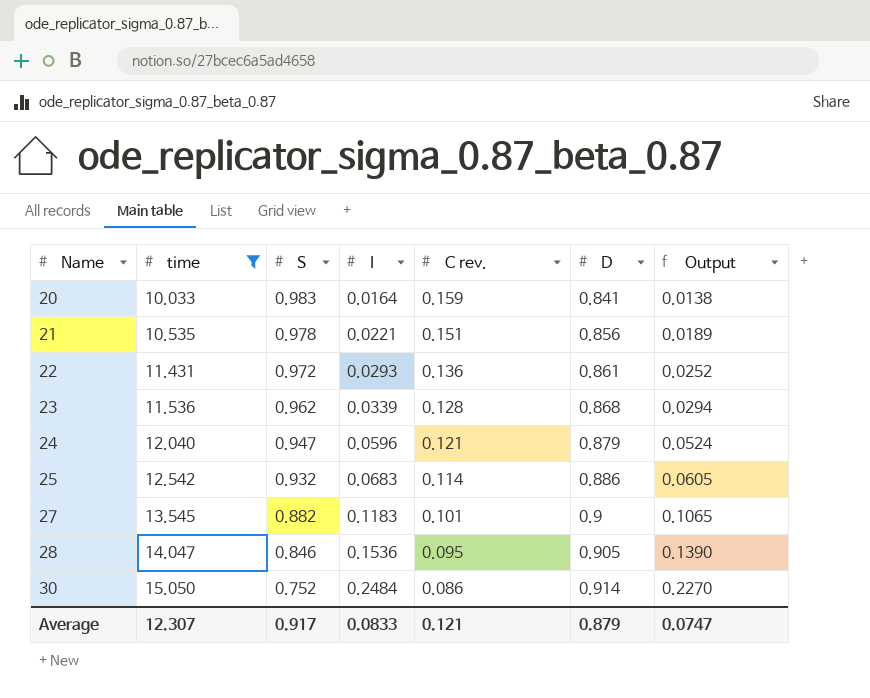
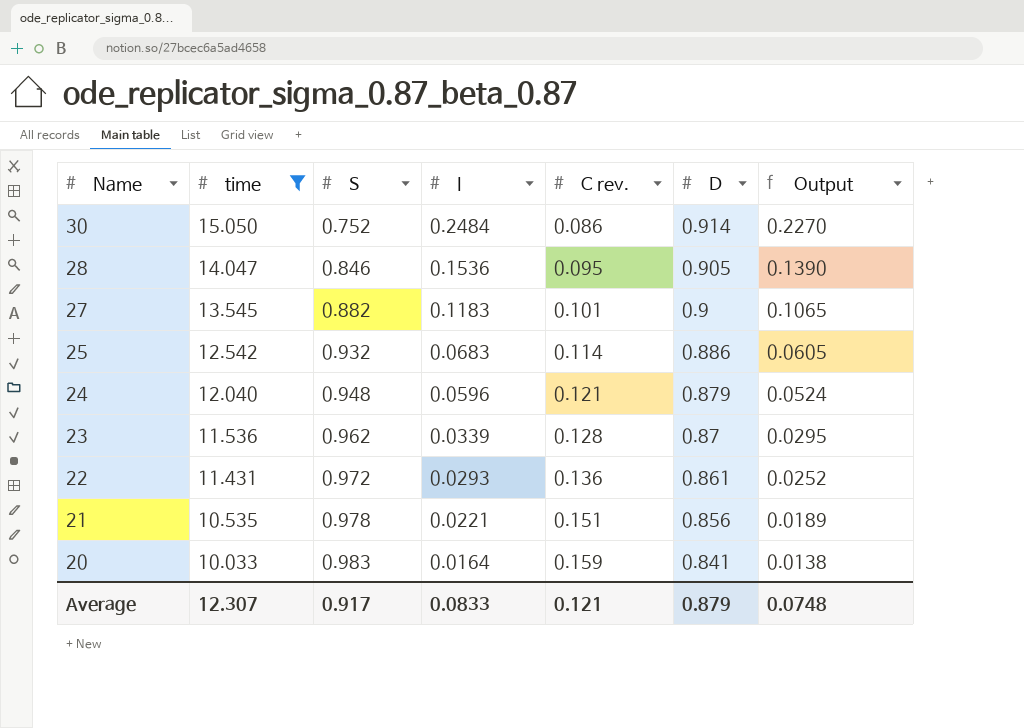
row order: Name ascending -> Name descending
24 | S: 0.947 -> 0.948
23 | D: 0.868 -> 0.87
23 | Output: 0.0294 -> 0.0295
Average | Output: 0.0747 -> 0.0748

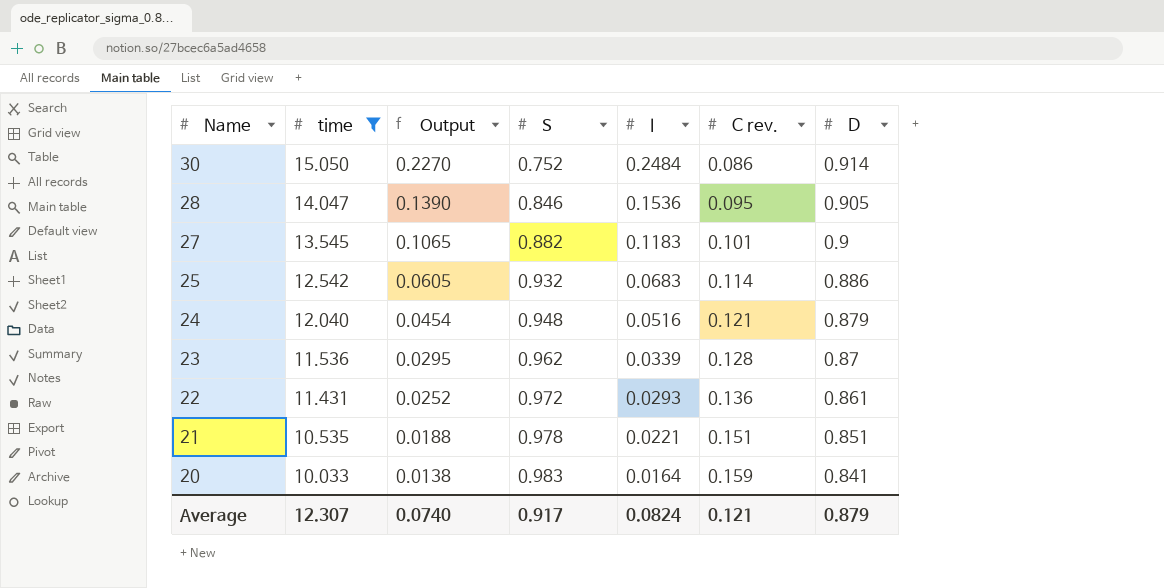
column Output | position: 7 -> 3
24 | Output: 0.0524 -> 0.0454
24 | I: 0.0596 -> 0.0516
21 | Output: 0.0189 -> 0.0188
21 | D: 0.856 -> 0.851
Average | Output: 0.0748 -> 0.0740
Average | I: 0.0833 -> 0.0824

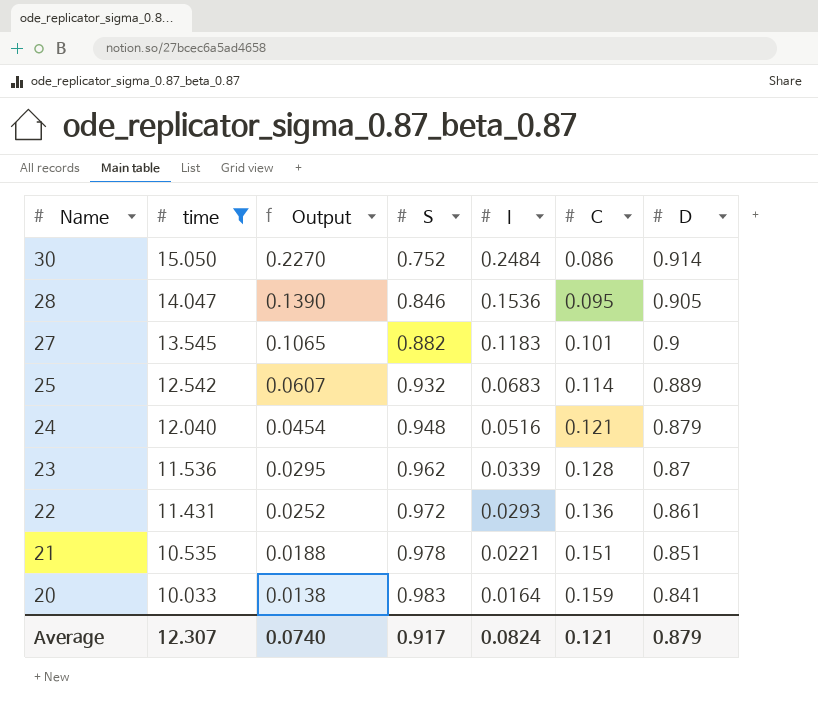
column name: C rev. -> C
25 | Output: 0.0605 -> 0.0607
25 | D: 0.886 -> 0.889

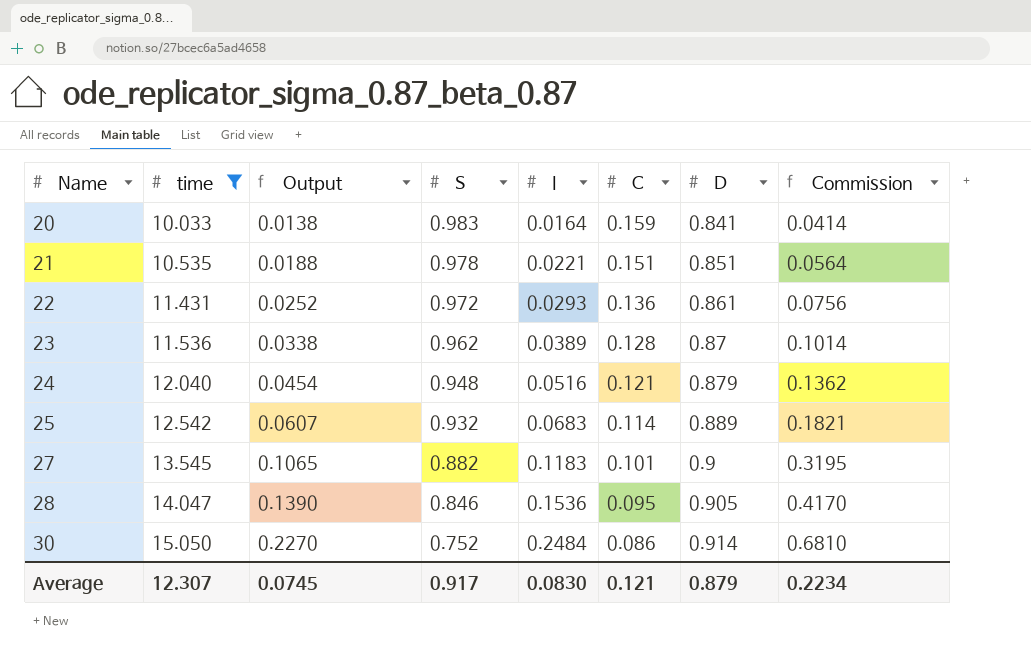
row order: Name descending -> Name ascending
column Commission | formula: none -> [Output] * 3
23 | Output: 0.0295 -> 0.0338
23 | I: 0.0339 -> 0.0389
Average | Output: 0.0740 -> 0.0745
Average | I: 0.0824 -> 0.0830

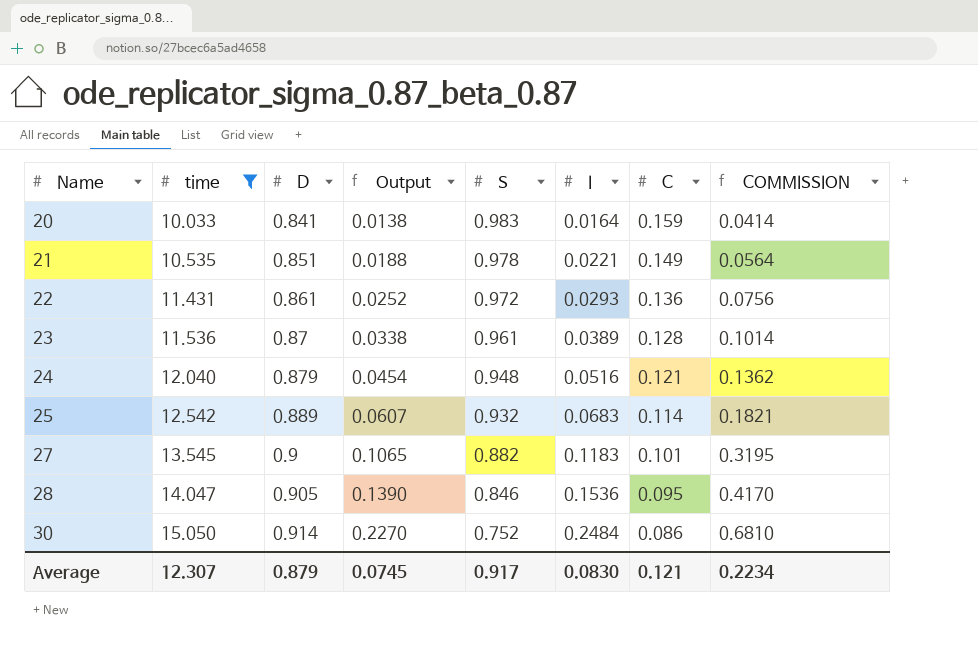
column D | position: 7 -> 3
column name: Commission -> COMMISSION
21 | C: 0.151 -> 0.149
23 | S: 0.962 -> 0.961

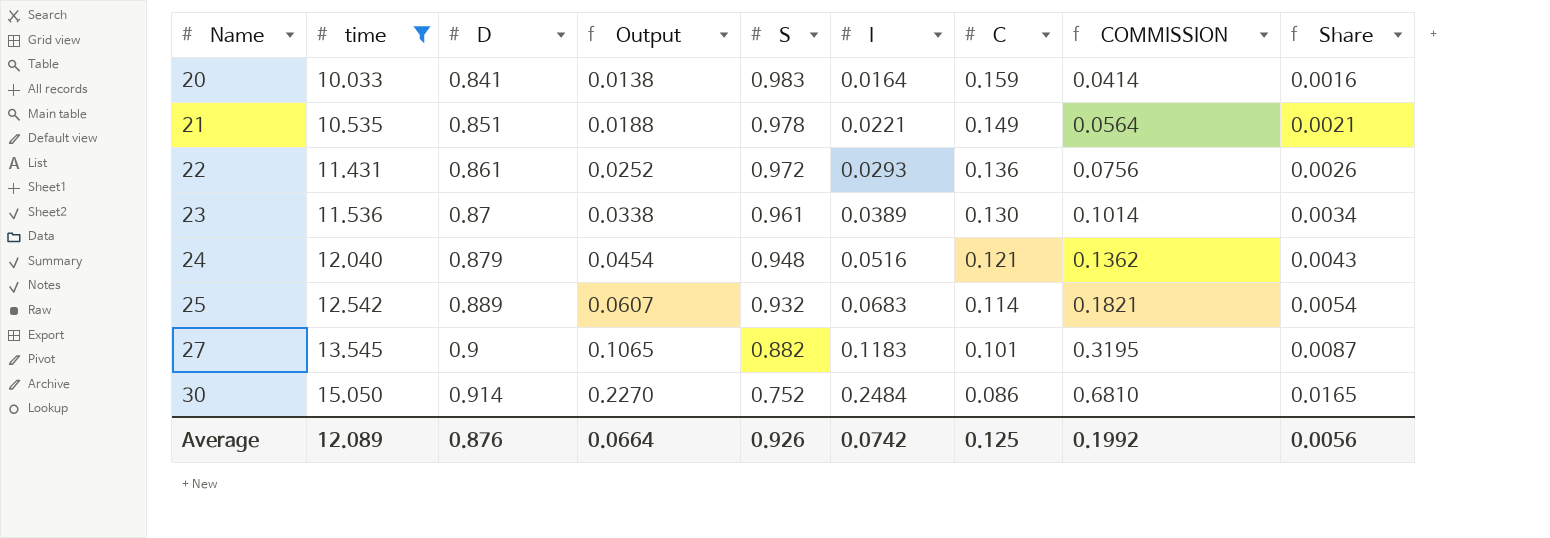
column Share | formula: none -> [I] / [time]
row 28: 14.047 | 0.905 | 0.1390 | 0.846 | 0.1536 | 0.095 | 0.4170 -> none
23 | C: 0.128 -> 0.130
Average | time: 12.307 -> 12.089
Average | D: 0.879 -> 0.876
Average | Output: 0.0745 -> 0.0664
Average | S: 0.917 -> 0.926
Average | I: 0.0830 -> 0.0742
Average | C: 0.121 -> 0.125
Average | COMMISSION: 0.2234 -> 0.1992

